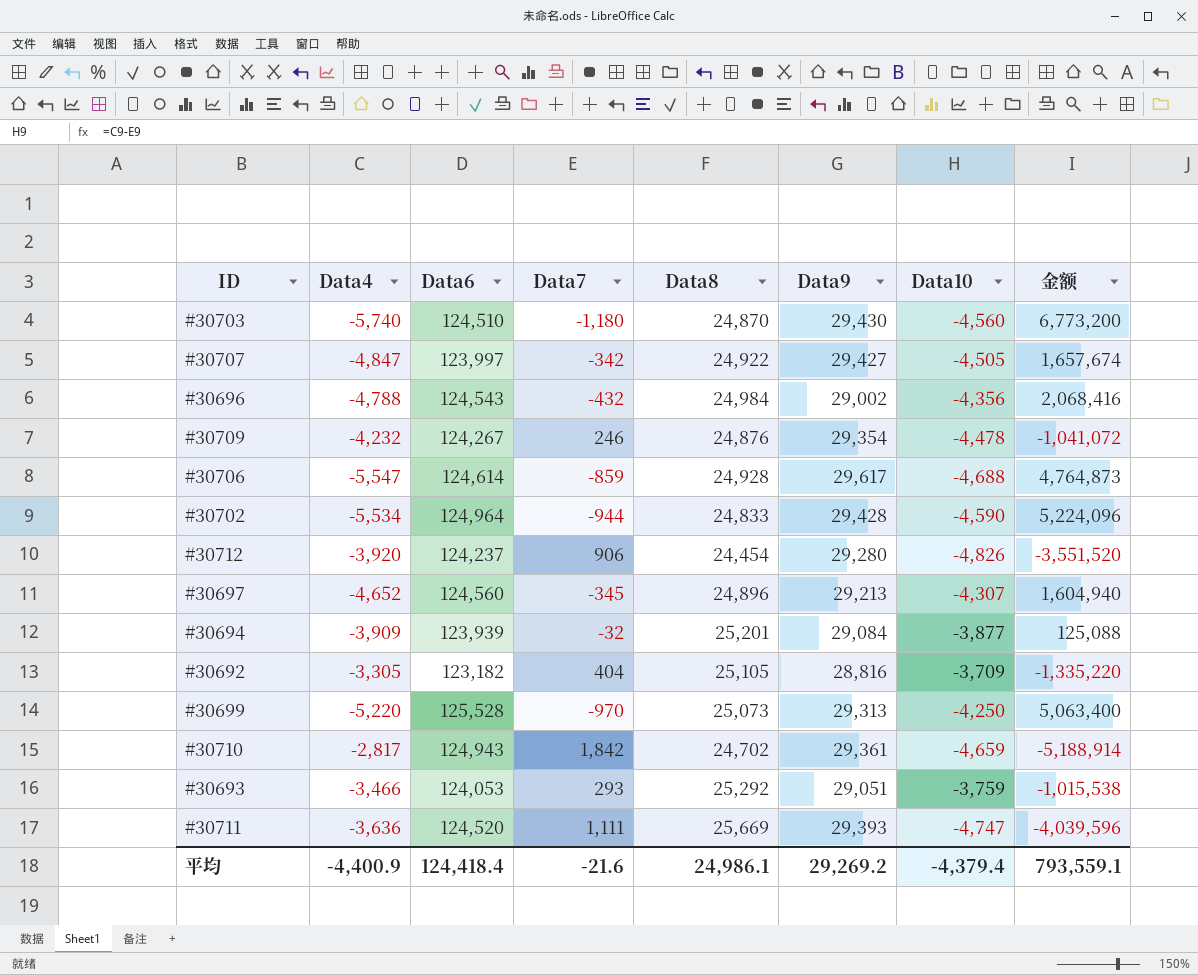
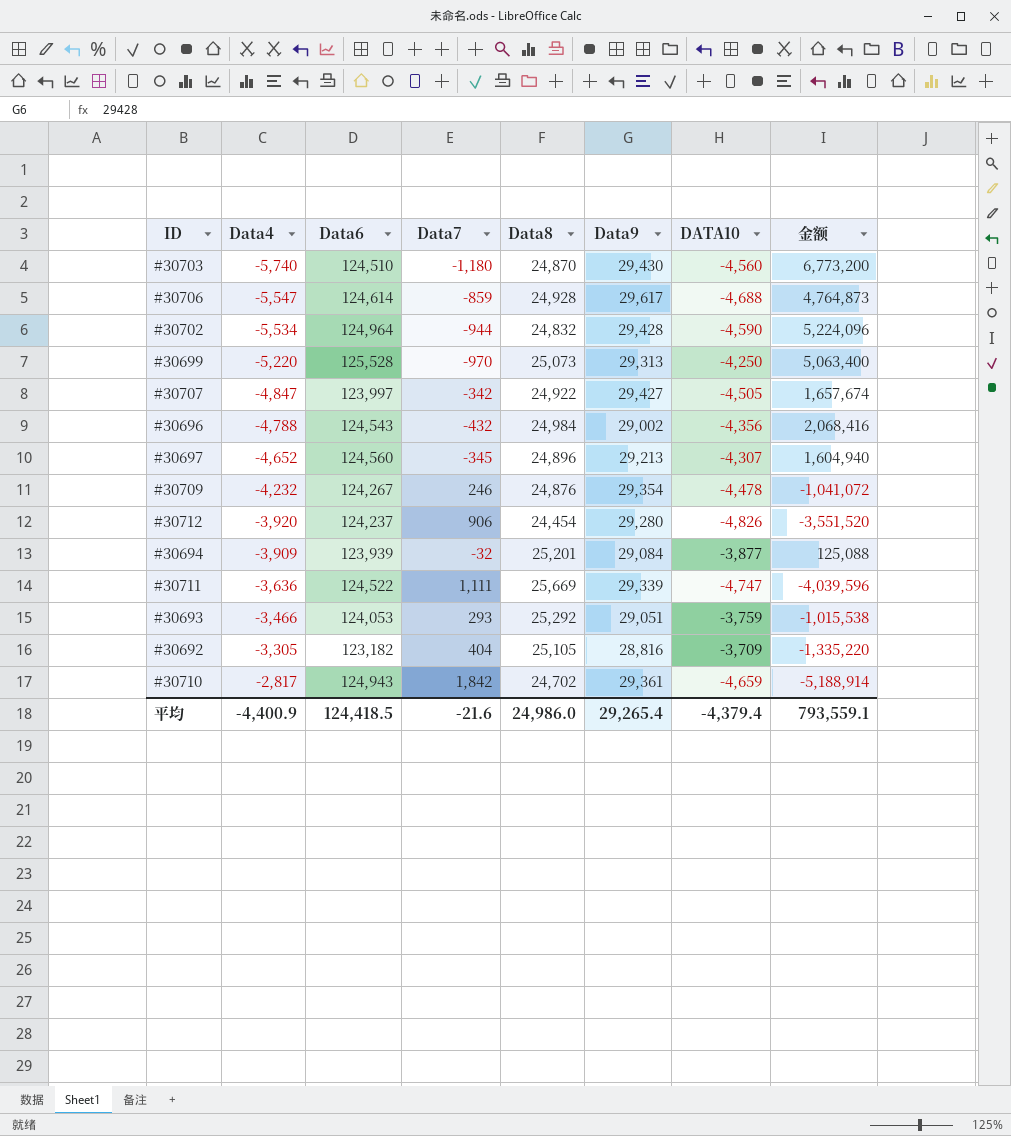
row order: none -> Data4 ascending
column name: Data10 -> DATA10
#30702 | Data8: 24,833 -> 24,832
#30711 | Data6: 124,520 -> 124,522
#30711 | Data9: 29,393 -> 29,339
平均 | Data6: 124,418.4 -> 124,418.5
平均 | Data8: 24,986.1 -> 24,986.0
平均 | Data9: 29,269.2 -> 29,265.4

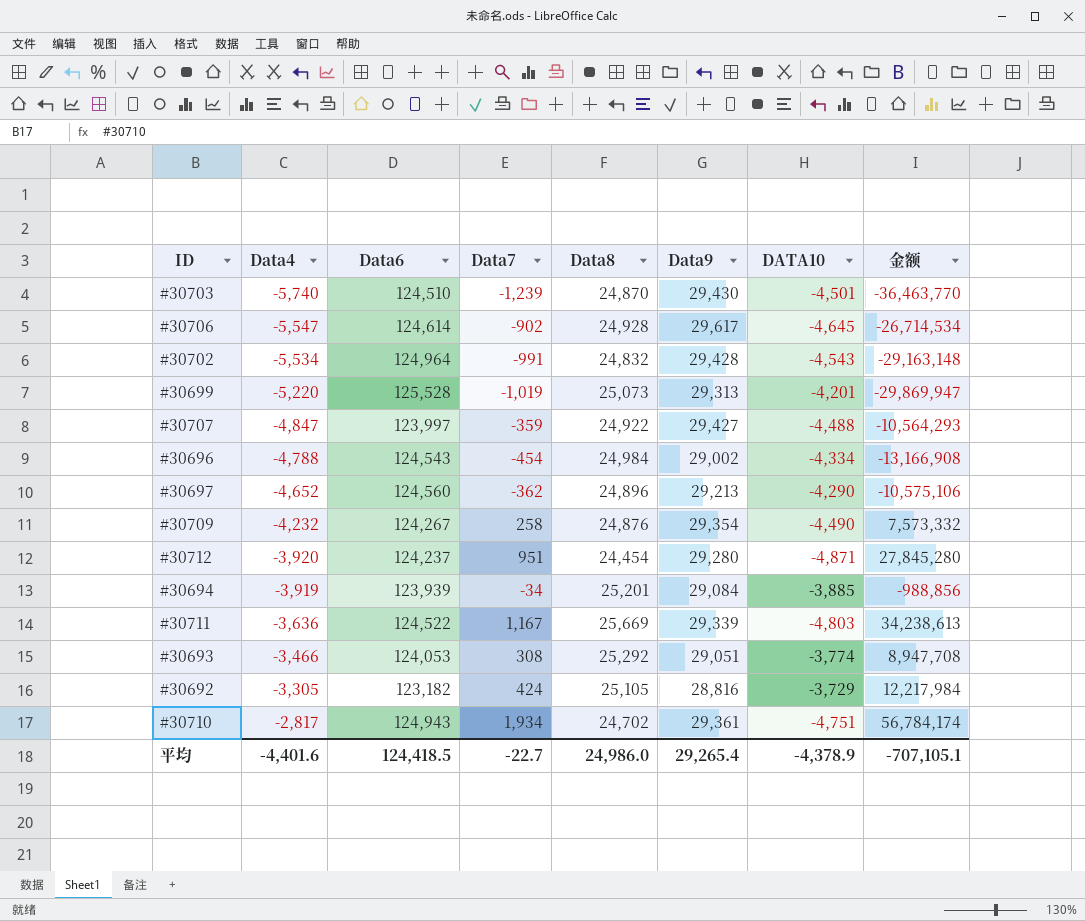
column 金额 | formula: [Data4] * [Data7] -> [Data7] * [Data9]
#30703 | Data7: -1,180 -> -1,239
#30703 | DATA10: -4,560 -> -4,501
#30706 | Data7: -859 -> -902
#30706 | DATA10: -4,688 -> -4,645
#30702 | Data7: -944 -> -991
#30702 | DATA10: -4,590 -> -4,543
#30699 | Data7: -970 -> -1,019
#30699 | DATA10: -4,250 -> -4,201
#30707 | Data7: -342 -> -359
#30707 | DATA10: -4,505 -> -4,488
#30696 | Data7: -432 -> -454
#30696 | DATA10: -4,356 -> -4,334
#30697 | Data7: -345 -> -362
#30697 | DATA10: -4,307 -> -4,290
#30709 | Data7: 246 -> 258
#30709 | DATA10: -4,478 -> -4,490
#30712 | Data7: 906 -> 951
#30712 | DATA10: -4,826 -> -4,871
#30694 | Data4: -3,909 -> -3,919
#30694 | Data7: -32 -> -34
#30694 | DATA10: -3,877 -> -3,885
#30711 | Data7: 1,111 -> 1,167
#30711 | DATA10: -4,747 -> -4,803
#30693 | Data7: 293 -> 308
#30693 | DATA10: -3,759 -> -3,774
#30692 | Data7: 404 -> 424
#30692 | DATA10: -3,709 -> -3,729
#30710 | Data7: 1,842 -> 1,934
#30710 | DATA10: -4,659 -> -4,751
平均 | Data4: -4,400.9 -> -4,401.6
平均 | Data7: -21.6 -> -22.7
平均 | DATA10: -4,379.4 -> -4,378.9
平均 | 金额: 793,559.1 -> -707,105.1

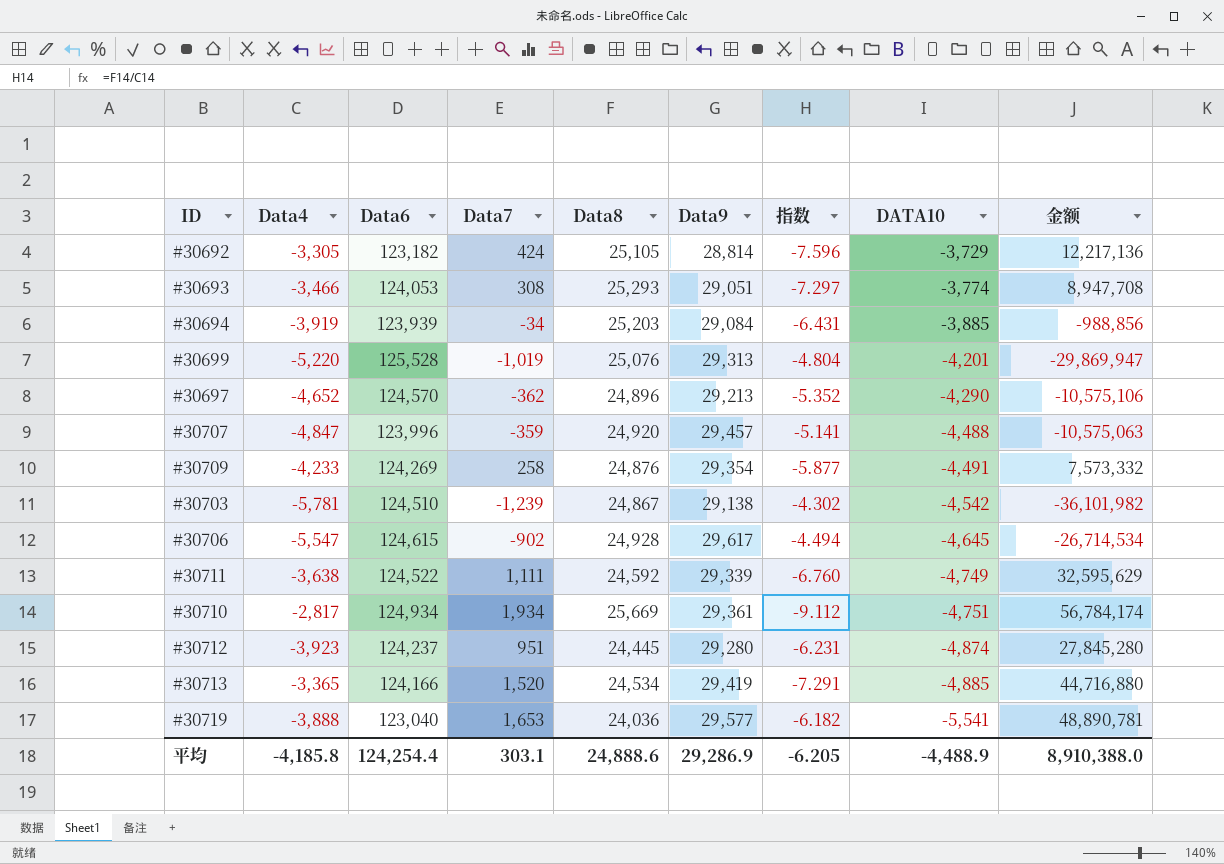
row order: Data4 ascending -> DATA10 descending
column 指数 | formula: none -> [Data8] / [Data4]
row #30702: -5,534 | 124,964 | -991 | 24,832 | 29,428 | -4,543 | -29,163,148 -> none
row #30696: -4,788 | 124,543 | -454 | 24,984 | 29,002 | -4,334 | -13,166,908 -> none
#30692 | Data9: 28,816 -> 28,814
#30692 | 金额: 12,217,984 -> 12,217,136
#30693 | Data8: 25,292 -> 25,293
#30694 | Data8: 25,201 -> 25,203
#30699 | Data8: 25,073 -> 25,076
#30697 | Data6: 124,560 -> 124,570
#30707 | Data6: 123,997 -> 123,996
#30707 | Data8: 24,922 -> 24,920
#30707 | Data9: 29,427 -> 29,457
#30707 | 金额: -10,564,293 -> -10,575,063
#30709 | Data4: -4,232 -> -4,233
#30709 | Data6: 124,267 -> 124,269
#30709 | DATA10: -4,490 -> -4,491
#30703 | Data4: -5,740 -> -5,781
#30703 | Data8: 24,870 -> 24,867
#30703 | Data9: 29,430 -> 29,138
#30703 | DATA10: -4,501 -> -4,542
#30703 | 金额: -36,463,770 -> -36,101,982
#30706 | Data6: 124,614 -> 124,615
#30711 | Data4: -3,636 -> -3,638
#30711 | Data7: 1,167 -> 1,111
#30711 | Data8: 25,669 -> 24,592
#30711 | DATA10: -4,803 -> -4,749
#30711 | 金额: 34,238,613 -> 32,595,629
#30710 | Data6: 124,943 -> 124,934
#30710 | Data8: 24,702 -> 25,669
#30712 | Data4: -3,920 -> -3,923
#30712 | Data8: 24,454 -> 24,445
#30712 | DATA10: -4,871 -> -4,874
row #30713: none -> -3,365 | 124,166 | 1,520 | 24,534 | 29,419 | -7.291 | -4,885 | 44,716,880
row #30719: none -> -3,888 | 123,040 | 1,653 | 24,036 | 29,577 | -6.182 | -5,541 | 48,890,781
平均 | Data4: -4,401.6 -> -4,185.8
平均 | Data6: 124,418.5 -> 124,254.4
平均 | Data7: -22.7 -> 303.1
平均 | Data8: 24,986.0 -> 24,888.6
平均 | Data9: 29,265.4 -> 29,286.9
平均 | DATA10: -4,378.9 -> -4,488.9
平均 | 金额: -707,105.1 -> 8,910,388.0

